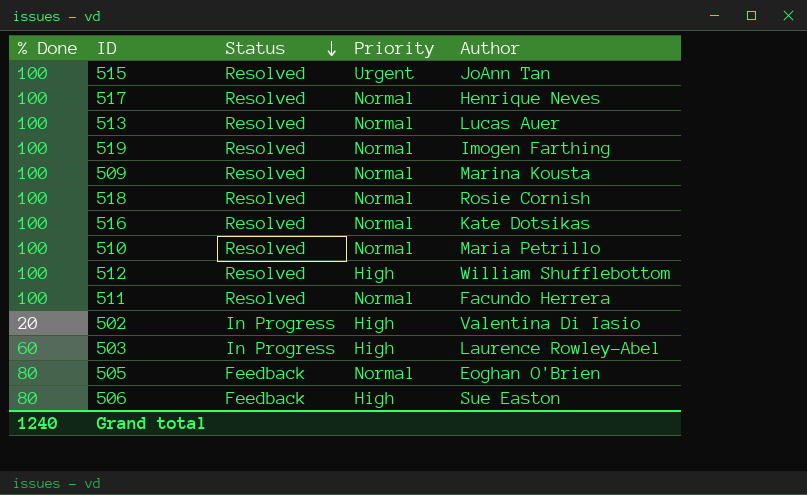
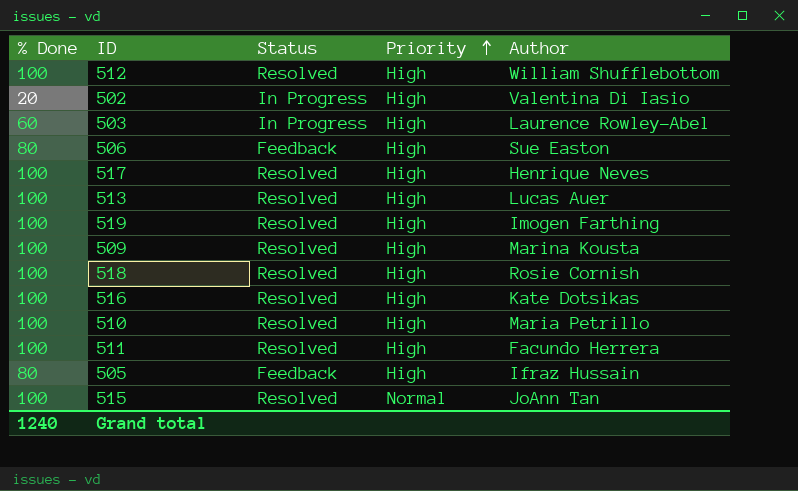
row order: Status descending -> Priority ascending
517 | Priority: Normal -> High
513 | Priority: Normal -> High
519 | Priority: Normal -> High
509 | Priority: Normal -> High
518 | Priority: Normal -> High
516 | Priority: Normal -> High
510 | Priority: Normal -> High
511 | Priority: Normal -> High
505 | Priority: Normal -> High
505 | Author: Eoghan O'Brien -> Ifraz Hussain
515 | Priority: Urgent -> Normal

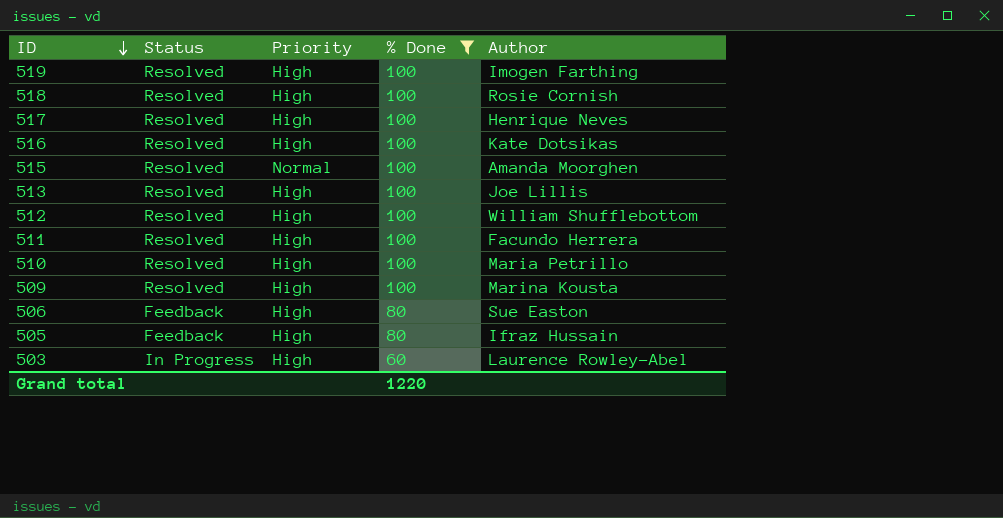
filter: none -> % Done != 20
row order: Priority ascending -> ID descending
column % Done | position: 1 -> 4
515 | Author: JoAnn Tan -> Amanda Moorghen
513 | Author: Lucas Auer -> Joe Lillis
Grand total | % Done: 1240 -> 1220

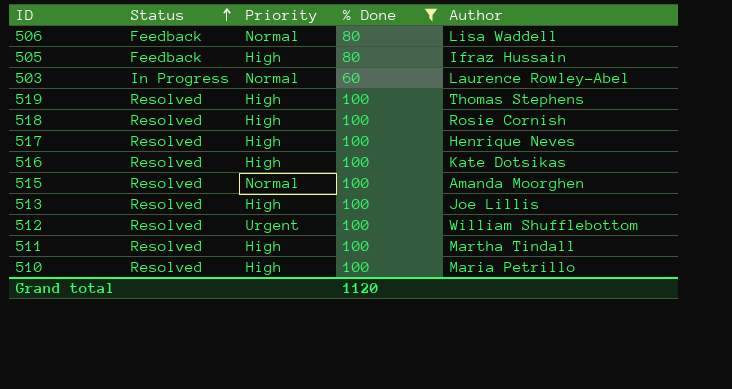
row order: ID descending -> Status ascending
row 509: Resolved | High | 100 | Marina Kousta -> none
506 | Priority: High -> Normal
506 | Author: Sue Easton -> Lisa Waddell
503 | Priority: High -> Normal
519 | Author: Imogen Farthing -> Thomas Stephens
512 | Priority: High -> Urgent
511 | Author: Facundo Herrera -> Martha Tindall
Grand total | % Done: 1220 -> 1120

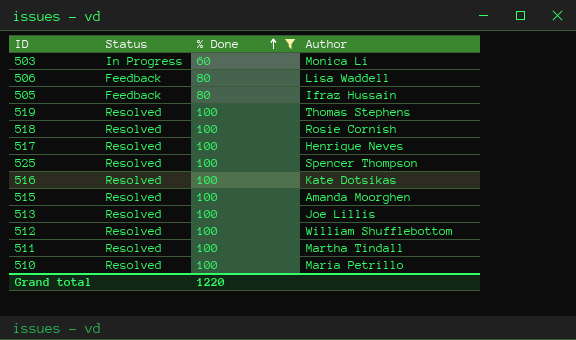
row order: Status ascending -> % Done ascending
column Priority | position: 3 -> none
503 | Author: Laurence Rowley-Abel -> Monica Li
row 525: none -> Resolved | 100 | Spencer Thompson
Grand total | % Done: 1120 -> 1220

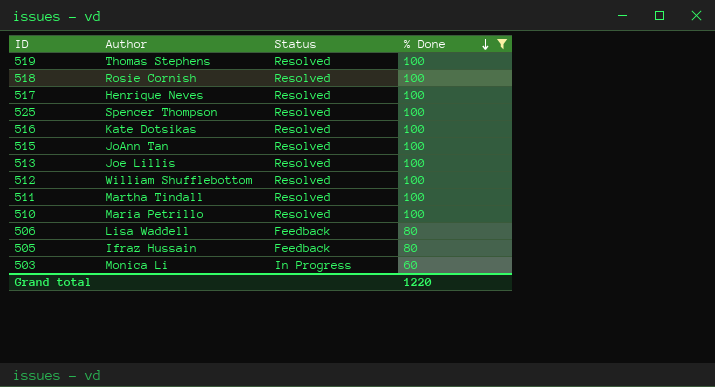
row order: % Done ascending -> % Done descending
column Author | position: 4 -> 2
515 | Author: Amanda Moorghen -> JoAnn Tan

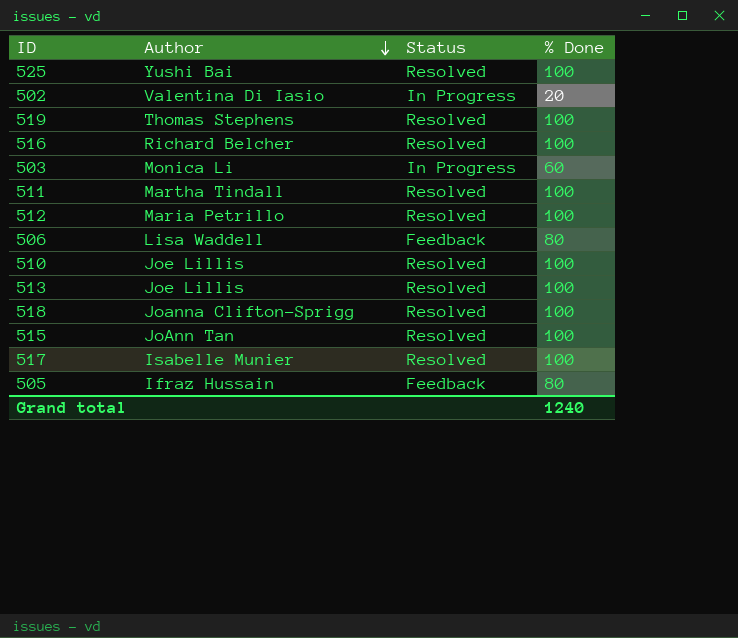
filter: % Done != 20 -> none
row order: % Done descending -> Author descending
525 | Author: Spencer Thompson -> Yushi Bai
516 | Author: Kate Dotsikas -> Richard Belcher
512 | Author: William Shufflebottom -> Maria Petrillo
510 | Author: Maria Petrillo -> Joe Lillis
518 | Author: Rosie Cornish -> Joanna Clifton-Sprigg
517 | Author: Henrique Neves -> Isabelle Munier
Grand total | % Done: 1220 -> 1240

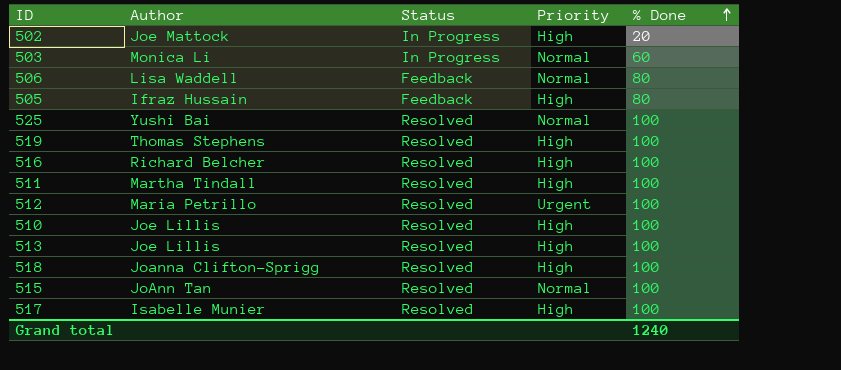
row order: Author descending -> % Done ascending
column Priority | position: none -> 4
502 | Author: Valentina Di Iasio -> Joe Mattock

